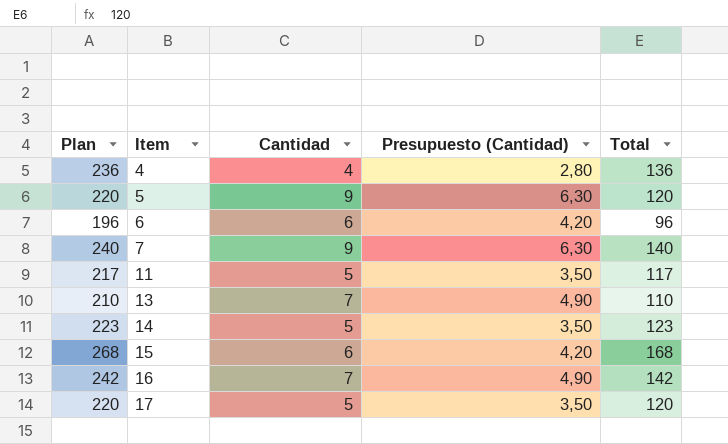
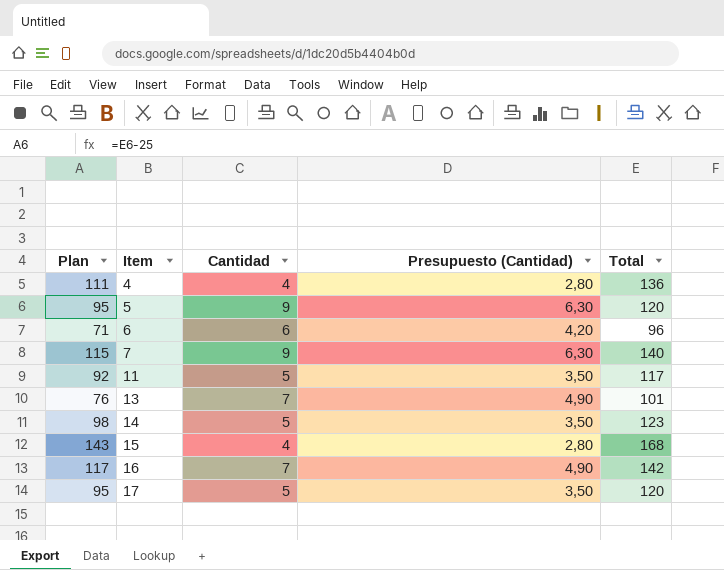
column Plan | formula: [Total] + 100 -> [Total] - 25
13 | Total: 110 -> 101
15 | Cantidad: 6 -> 4
15 | Presupuesto (Cantidad): 4,20 -> 2,80

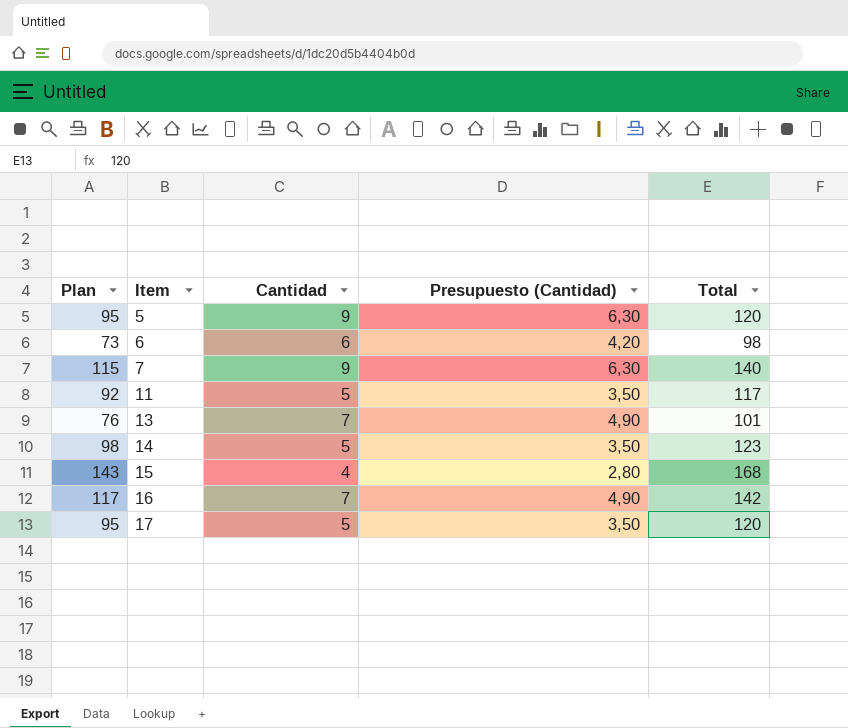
row 4: 111 | 4 | 2,80 | 136 -> none
6 | Plan: 71 -> 73
6 | Total: 96 -> 98

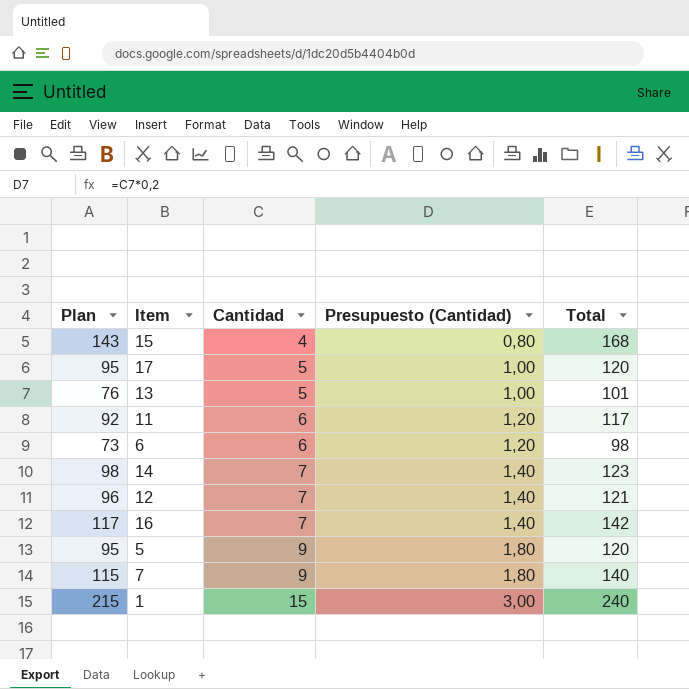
row order: Item ascending -> Cantidad ascending
column Presupuesto (Cantidad) | formula: [Cantidad] * 0,7 -> [Cantidad] * 0,2
13 | Cantidad: 7 -> 5
11 | Cantidad: 5 -> 6
14 | Cantidad: 5 -> 7
row 12: none -> 96 | 7 | 1,40 | 121
row 1: none -> 215 | 15 | 3,00 | 240

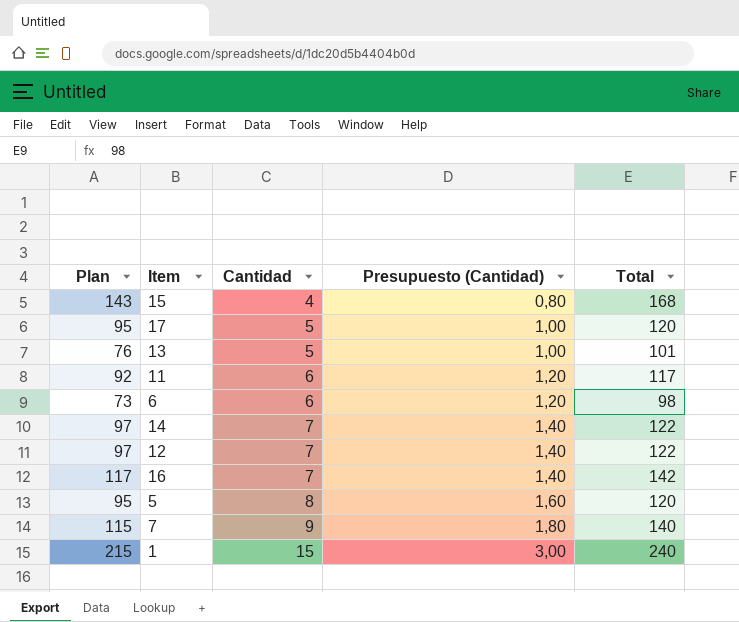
14 | Plan: 98 -> 97
14 | Total: 123 -> 122
12 | Plan: 96 -> 97
12 | Total: 121 -> 122
5 | Cantidad: 9 -> 8
5 | Presupuesto (Cantidad): 1,80 -> 1,60

